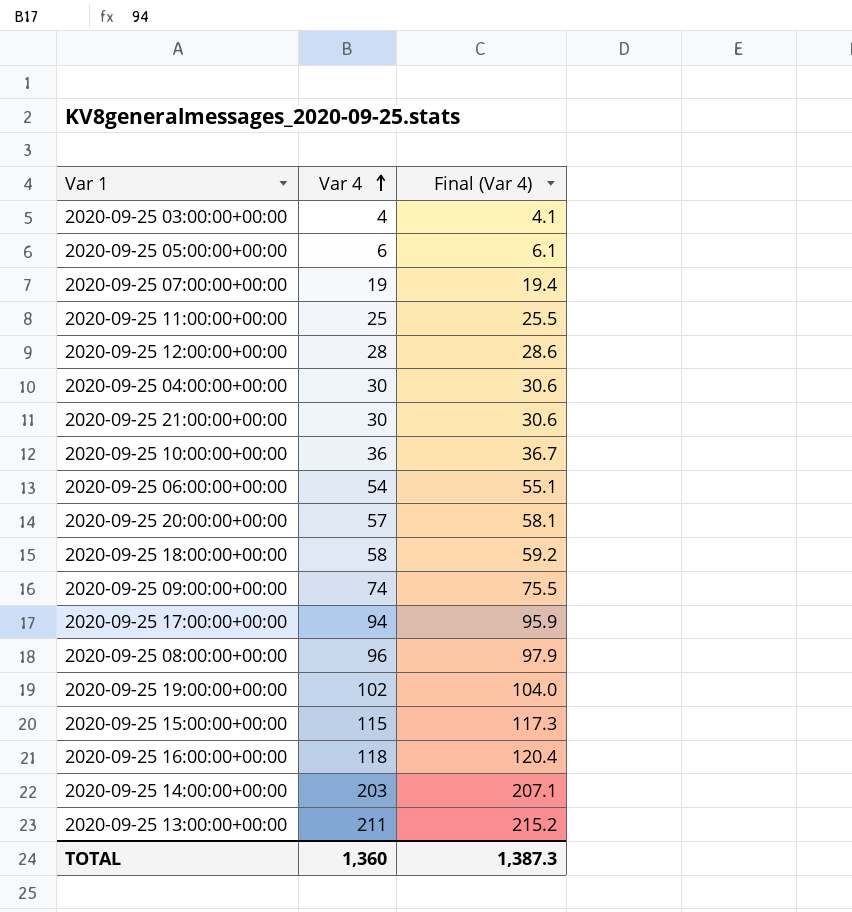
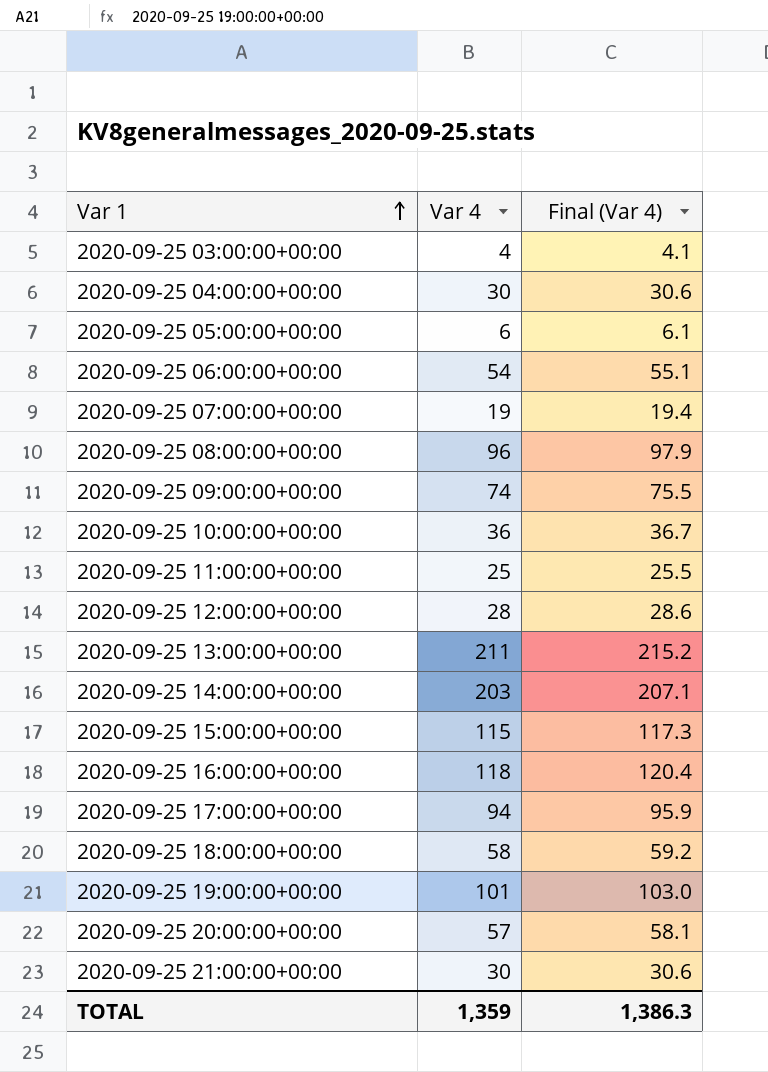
row order: Var 4 ascending -> Var 1 ascending
2020-09-25 19:00:00+00:00 | Var 4: 102 -> 101
2020-09-25 19:00:00+00:00 | Final (Var 4): 104.0 -> 103.0
TOTAL | Var 4: 1,360 -> 1,359
TOTAL | Final (Var 4): 1,387.3 -> 1,386.3

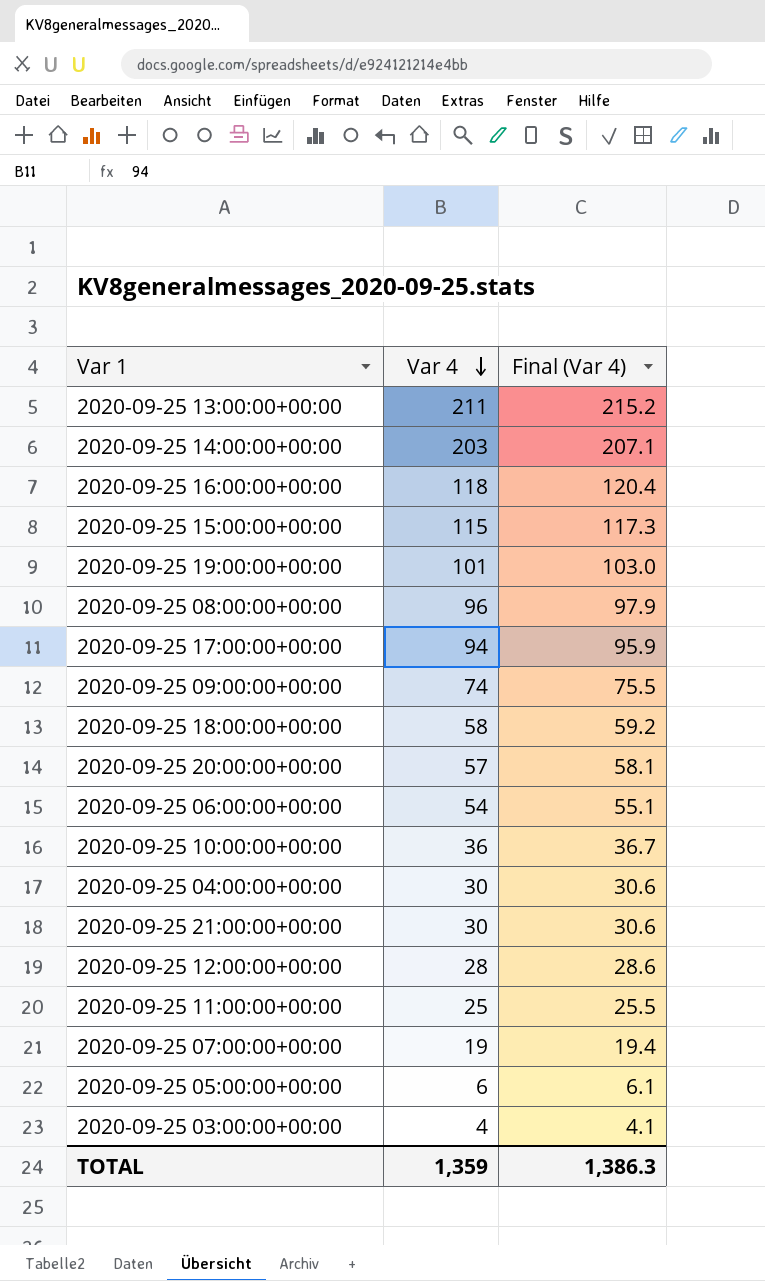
row order: Var 1 ascending -> Var 4 descending

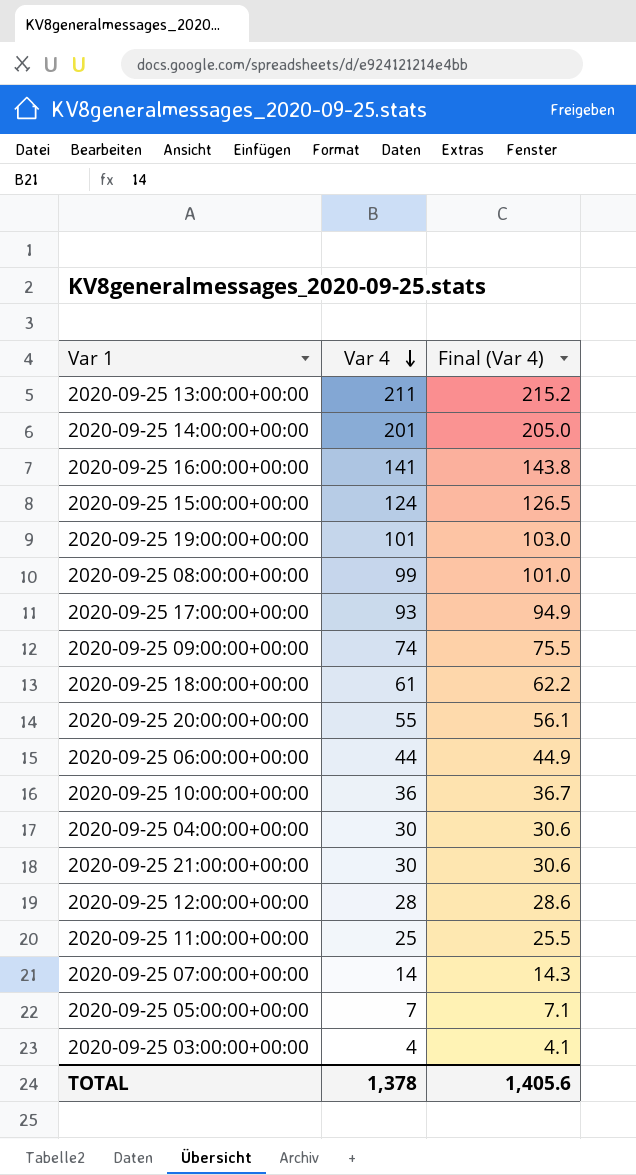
2020-09-25 14:00:00+00:00 | Var 4: 203 -> 201
2020-09-25 14:00:00+00:00 | Final (Var 4): 207.1 -> 205.0
2020-09-25 16:00:00+00:00 | Var 4: 118 -> 141
2020-09-25 16:00:00+00:00 | Final (Var 4): 120.4 -> 143.8
2020-09-25 15:00:00+00:00 | Var 4: 115 -> 124
2020-09-25 15:00:00+00:00 | Final (Var 4): 117.3 -> 126.5
2020-09-25 08:00:00+00:00 | Var 4: 96 -> 99
2020-09-25 08:00:00+00:00 | Final (Var 4): 97.9 -> 101.0
2020-09-25 17:00:00+00:00 | Var 4: 94 -> 93
2020-09-25 17:00:00+00:00 | Final (Var 4): 95.9 -> 94.9
2020-09-25 18:00:00+00:00 | Var 4: 58 -> 61
2020-09-25 18:00:00+00:00 | Final (Var 4): 59.2 -> 62.2
2020-09-25 20:00:00+00:00 | Var 4: 57 -> 55
2020-09-25 20:00:00+00:00 | Final (Var 4): 58.1 -> 56.1
2020-09-25 06:00:00+00:00 | Var 4: 54 -> 44
2020-09-25 06:00:00+00:00 | Final (Var 4): 55.1 -> 44.9
2020-09-25 07:00:00+00:00 | Var 4: 19 -> 14
2020-09-25 07:00:00+00:00 | Final (Var 4): 19.4 -> 14.3
2020-09-25 05:00:00+00:00 | Var 4: 6 -> 7
2020-09-25 05:00:00+00:00 | Final (Var 4): 6.1 -> 7.1
TOTAL | Var 4: 1,359 -> 1,378
TOTAL | Final (Var 4): 1,386.3 -> 1,405.6

